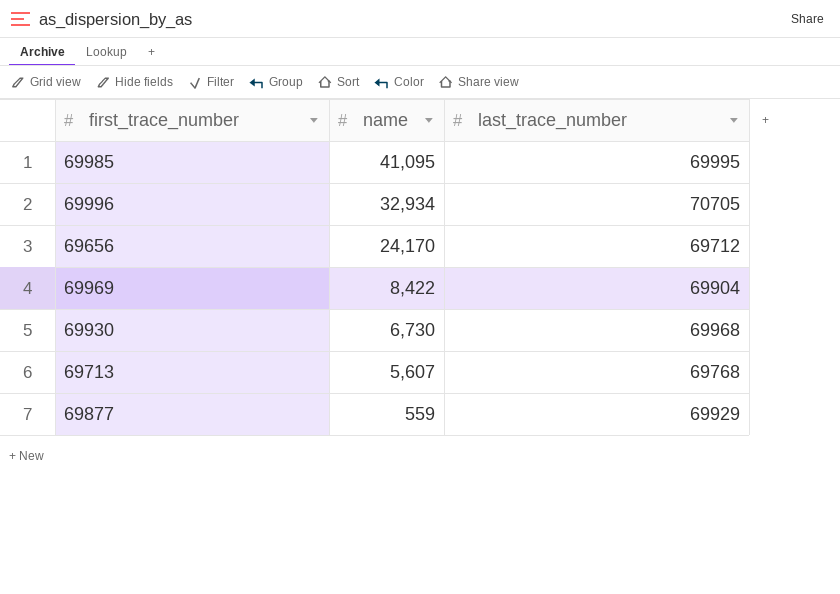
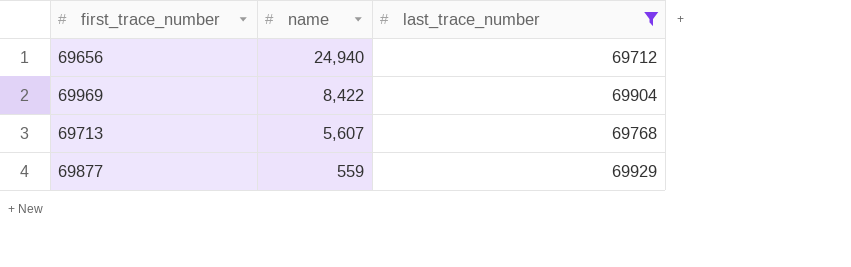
filter: none -> last_trace_number <= 69929
69656 | name: 24,170 -> 24,940

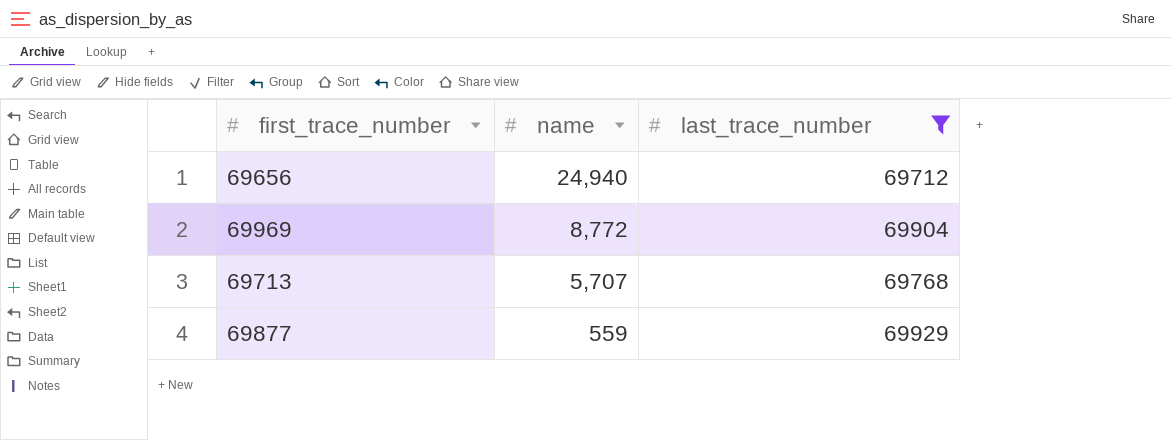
69969 | name: 8,422 -> 8,772
69713 | name: 5,607 -> 5,707

